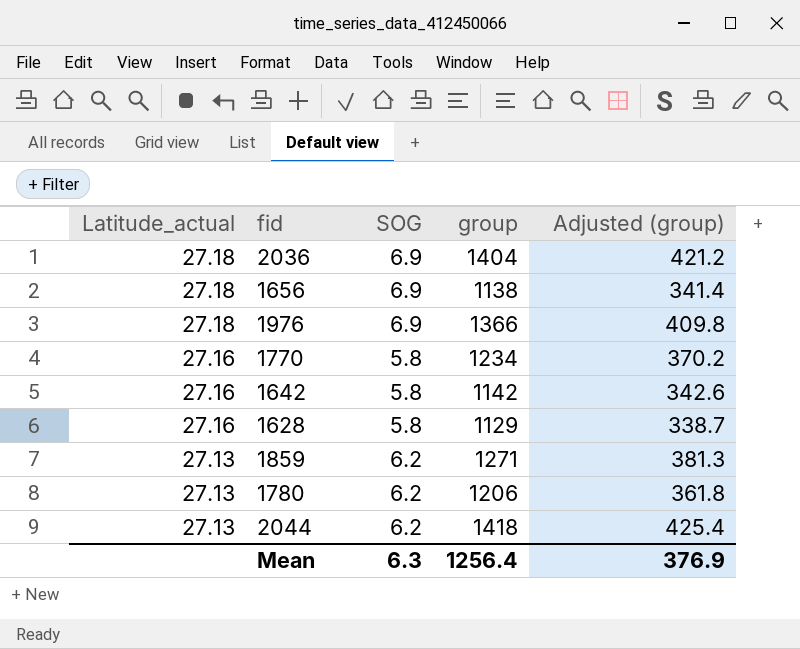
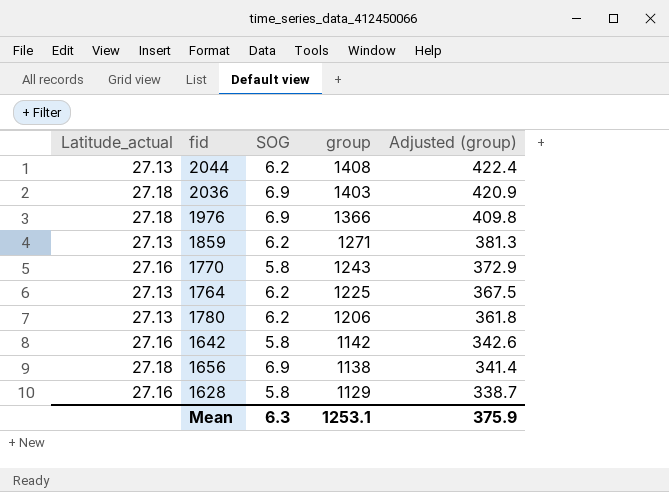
row order: Latitude_actual descending -> group descending
2044 | group: 1418 -> 1408
2044 | Adjusted (group): 425.4 -> 422.4
2036 | group: 1404 -> 1403
2036 | Adjusted (group): 421.2 -> 420.9
1770 | group: 1234 -> 1243
1770 | Adjusted (group): 370.2 -> 372.9
row 1764: none -> 27.13 | 6.2 | 1225 | 367.5
Mean | group: 1256.4 -> 1253.1
Mean | Adjusted (group): 376.9 -> 375.9

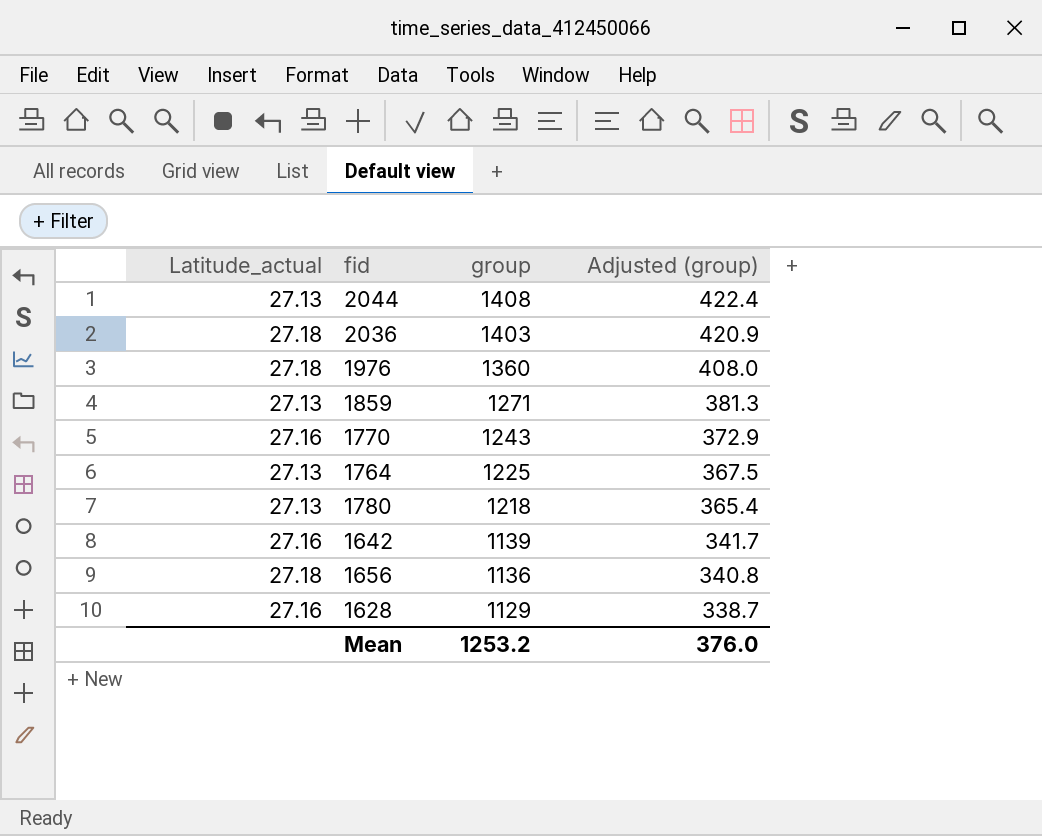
column SOG | position: 3 -> none
1976 | group: 1366 -> 1360
1976 | Adjusted (group): 409.8 -> 408.0
1780 | group: 1206 -> 1218
1780 | Adjusted (group): 361.8 -> 365.4
1642 | group: 1142 -> 1139
1642 | Adjusted (group): 342.6 -> 341.7
1656 | group: 1138 -> 1136
1656 | Adjusted (group): 341.4 -> 340.8
Mean | group: 1253.1 -> 1253.2
Mean | Adjusted (group): 375.9 -> 376.0

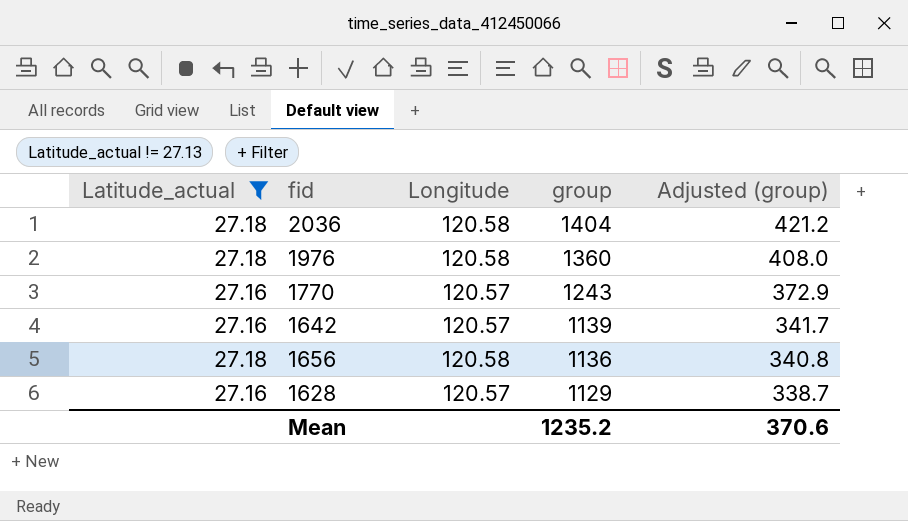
filter: none -> Latitude_actual != 27.13
column Longitude | position: none -> 3
2036 | group: 1403 -> 1404
2036 | Adjusted (group): 420.9 -> 421.2
Mean | group: 1253.2 -> 1235.2
Mean | Adjusted (group): 376.0 -> 370.6

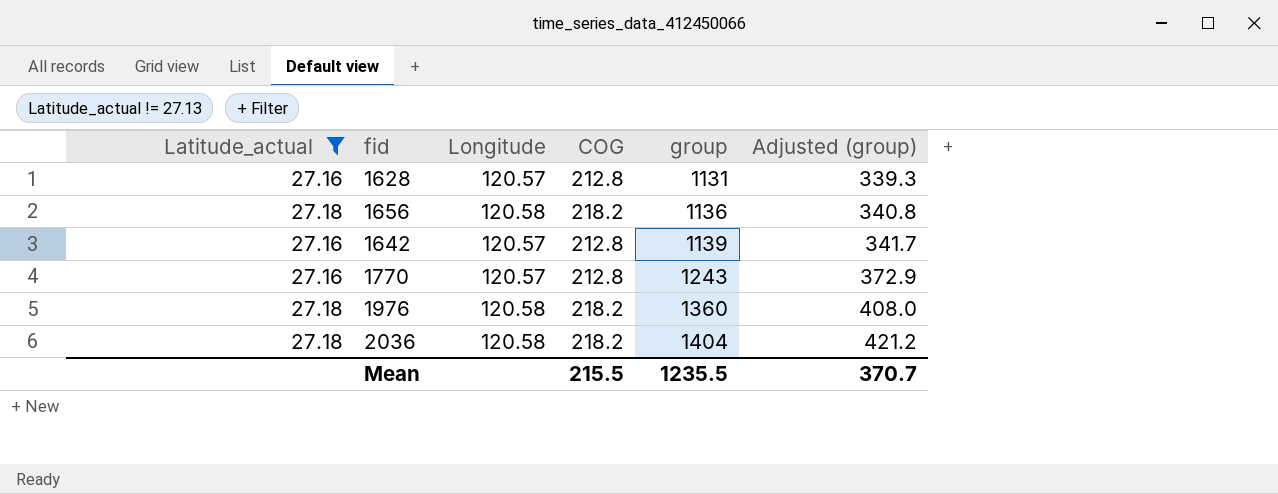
row order: group descending -> group ascending
column COG | position: none -> 4
1628 | group: 1129 -> 1131
1628 | Adjusted (group): 338.7 -> 339.3
Mean | group: 1235.2 -> 1235.5
Mean | Adjusted (group): 370.6 -> 370.7

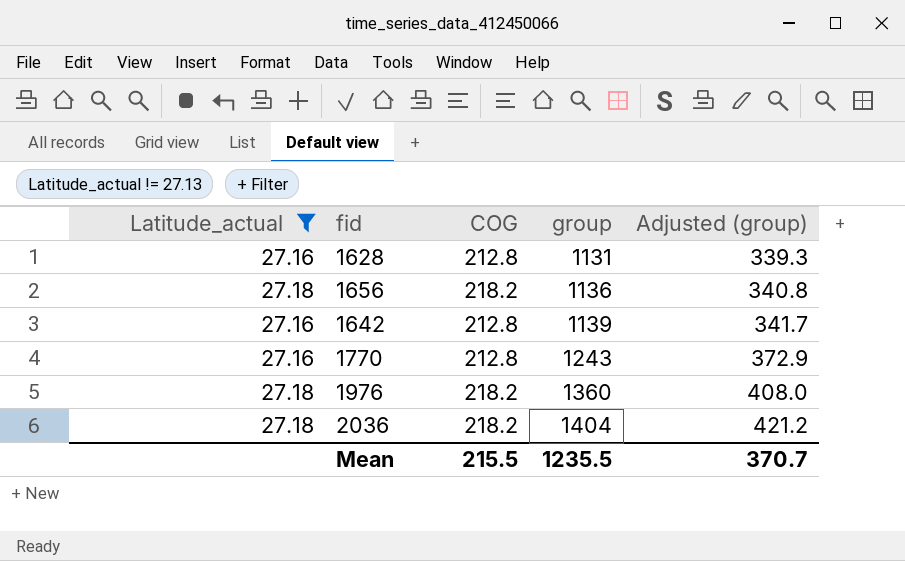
column Longitude | position: 3 -> none

